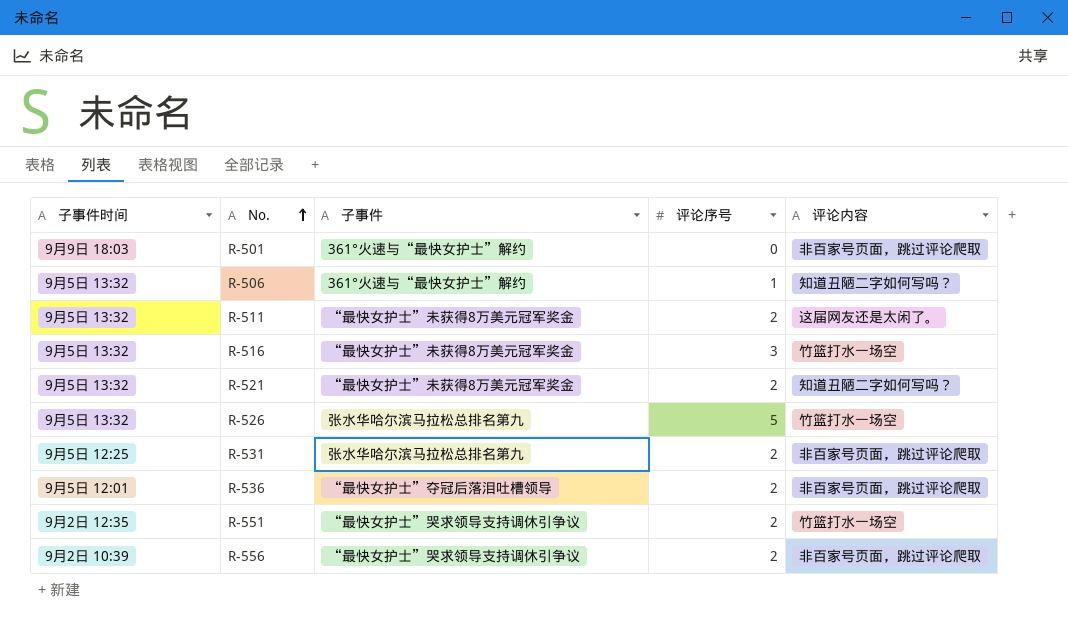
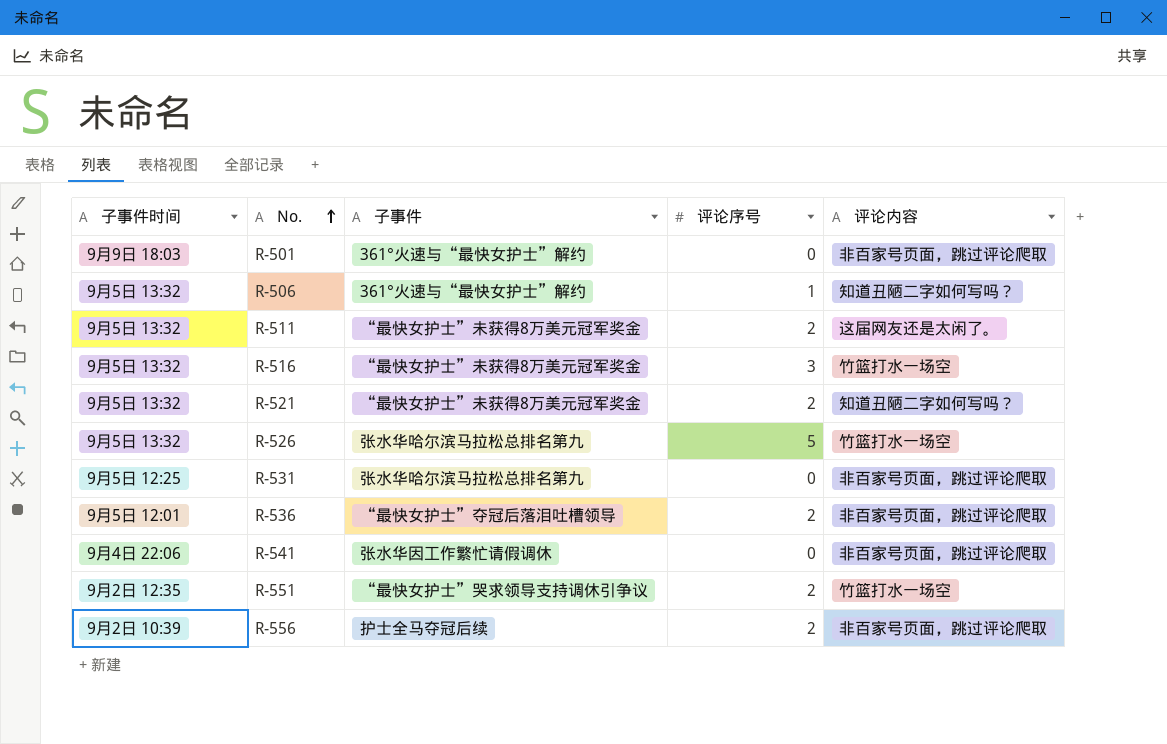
R-531 | 评论序号: 2 -> 0
row R-541: none -> 9月4日 22:06 | 张水华因工作繁忙请假调休 | 0 | 非百家号页面，跳过评论爬取
R-556 | 子事件: “最快女护士”哭求领导支持调休引争议 -> 护士全马夺冠后续

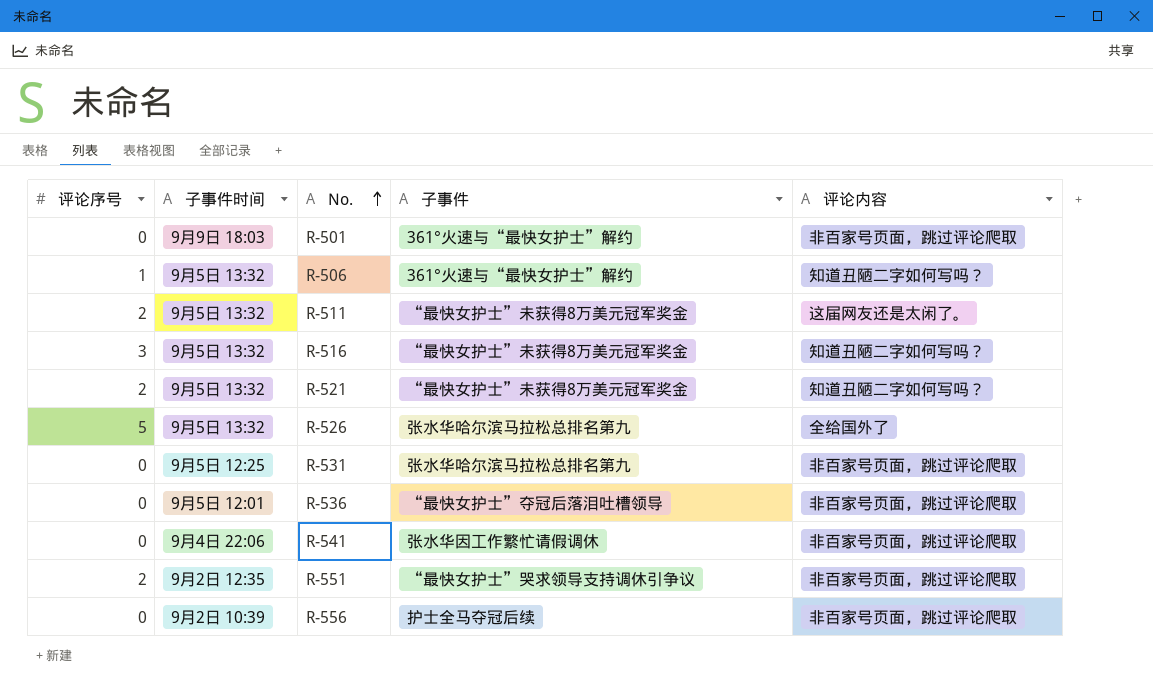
column 评论序号 | position: 4 -> 1
R-516 | 评论内容: 竹篮打水一场空 -> 知道丑陋二字如何写吗？
R-526 | 评论内容: 竹篮打水一场空 -> 全给国外了
R-536 | 评论序号: 2 -> 0
R-551 | 评论内容: 竹篮打水一场空 -> 非百家号页面，跳过评论爬取
R-556 | 评论序号: 2 -> 0

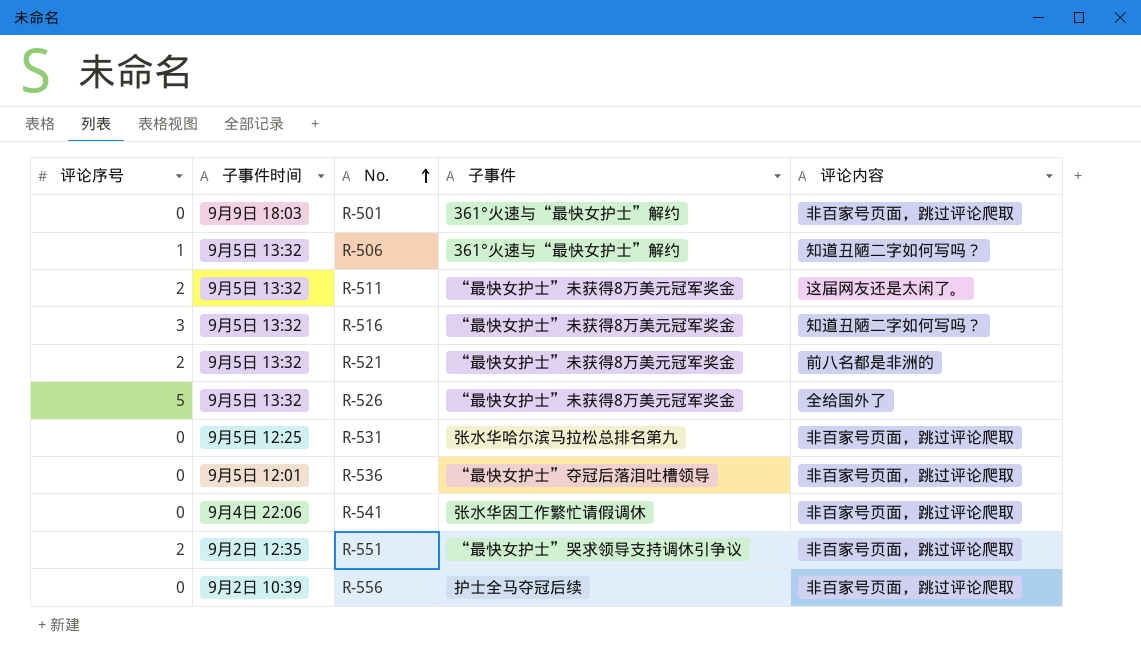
R-521 | 评论内容: 知道丑陋二字如何写吗？ -> 前八名都是非洲的
R-526 | 子事件: 张水华哈尔滨马拉松总排名第九 -> “最快女护士”未获得8万美元冠军奖金

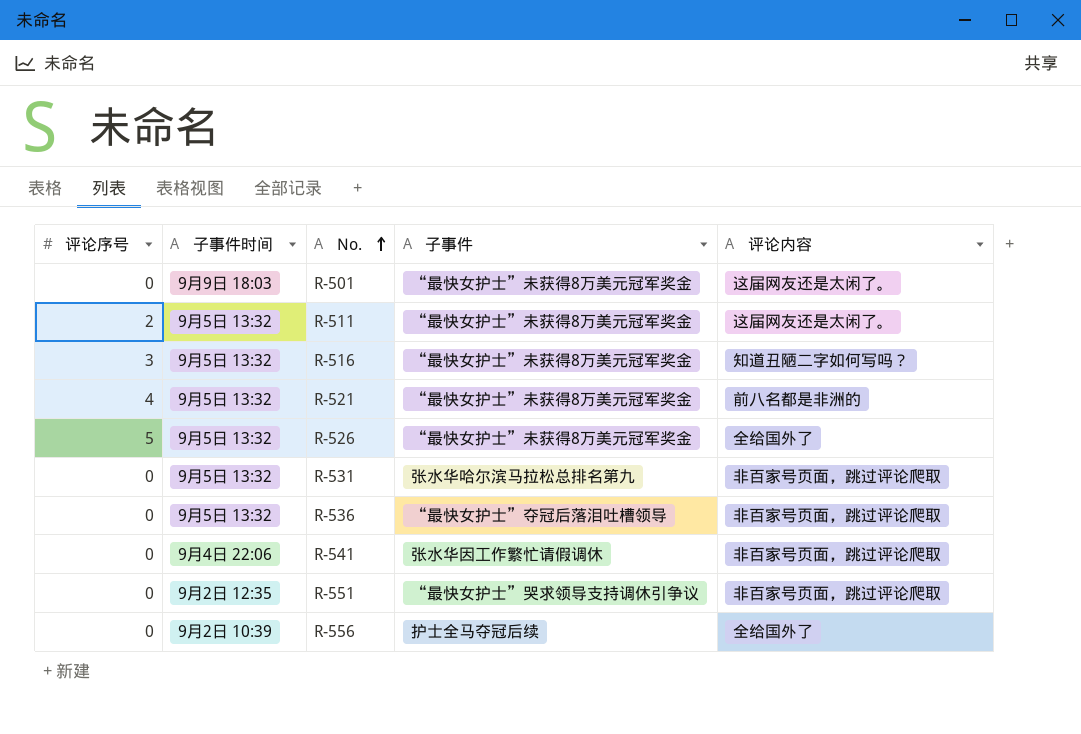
row R-506: 1 | 9月5日 13:32 | 361°火速与“最快女护士”解约 | 知道丑陋二字如何写吗？ -> none
R-501 | 子事件: 361°火速与“最快女护士”解约 -> “最快女护士”未获得8万美元冠军奖金
R-501 | 评论内容: 非百家号页面，跳过评论爬取 -> 这届网友还是太闲了。
R-521 | 评论序号: 2 -> 4
R-531 | 子事件时间: 9月5日 12:25 -> 9月5日 13:32
R-536 | 子事件时间: 9月5日 12:01 -> 9月5日 13:32
R-551 | 评论序号: 2 -> 0
R-556 | 评论内容: 非百家号页面，跳过评论爬取 -> 全给国外了

